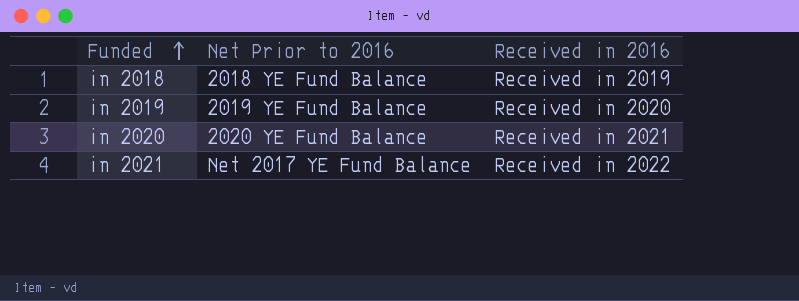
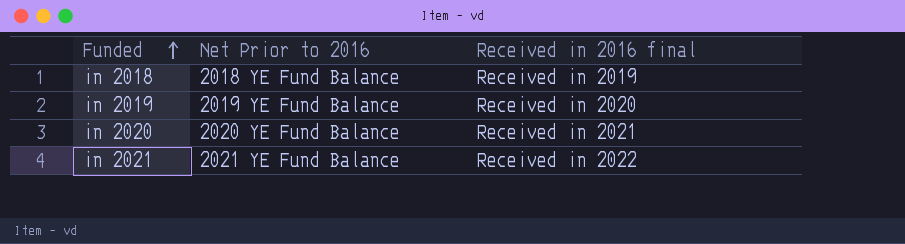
column name: Received in 2016 -> Received in 2016 final
in 2021 | Net Prior to 2016: Net 2017 YE Fund Balance -> 2021 YE Fund Balance

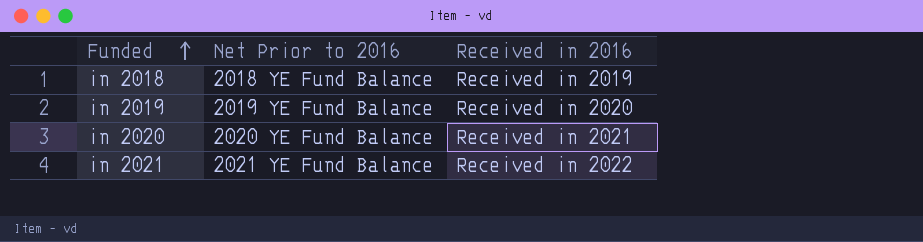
column name: Received in 2016 final -> Received in 2016

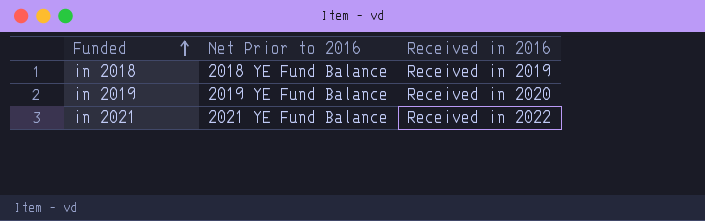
row in 2020: 2020 YE Fund Balance | Received in 2021 -> none

